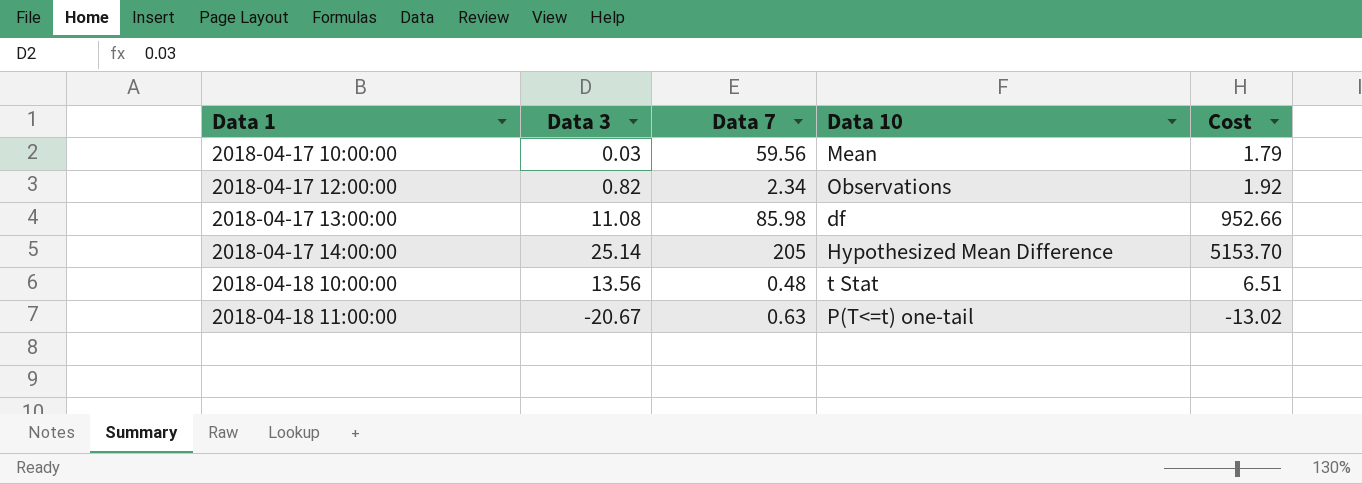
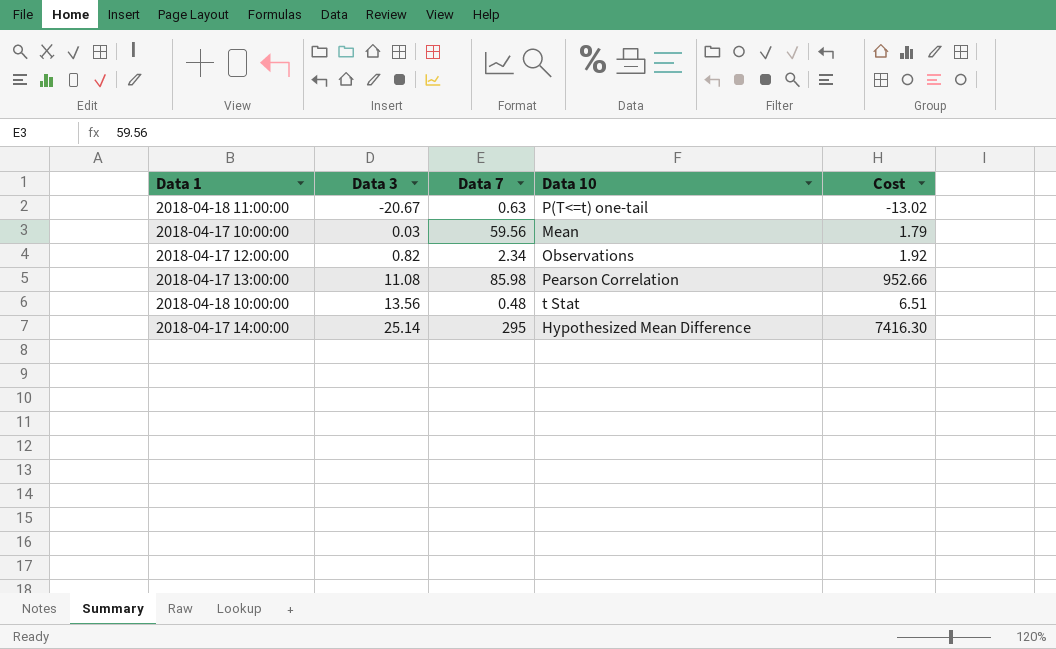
row order: Data 1 ascending -> Data 3 ascending
2018-04-17 13:00:00 | Data 10: df -> Pearson Correlation
2018-04-17 14:00:00 | Data 7: 205 -> 295
2018-04-17 14:00:00 | Cost: 5153.70 -> 7416.30

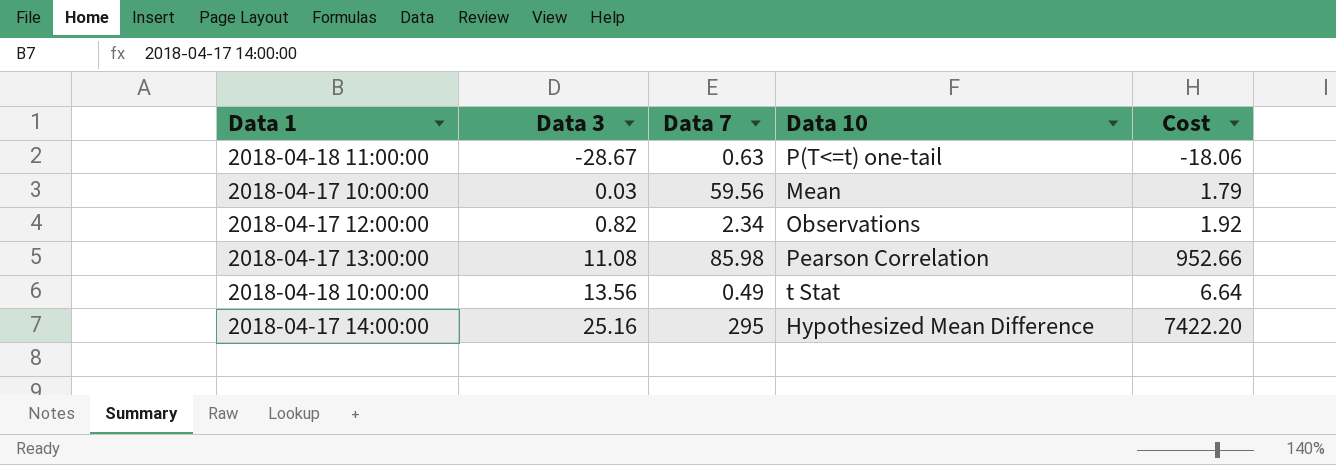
2018-04-18 11:00:00 | Data 3: -20.67 -> -28.67
2018-04-18 11:00:00 | Cost: -13.02 -> -18.06
2018-04-18 10:00:00 | Data 7: 0.48 -> 0.49
2018-04-18 10:00:00 | Cost: 6.51 -> 6.64
2018-04-17 14:00:00 | Data 3: 25.14 -> 25.16
2018-04-17 14:00:00 | Cost: 7416.30 -> 7422.20

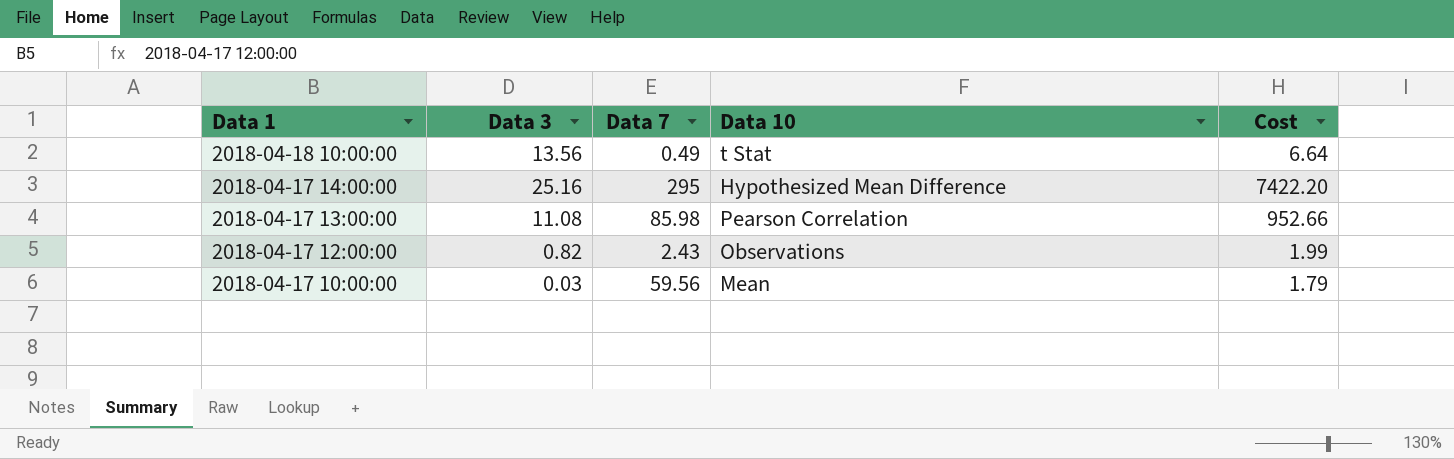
row order: Data 3 ascending -> Data 1 descending
row 2018-04-18 11:00:00: -28.67 | 0.63 | P(T<=t) one-tail | -18.06 -> none
2018-04-17 12:00:00 | Data 7: 2.34 -> 2.43
2018-04-17 12:00:00 | Cost: 1.92 -> 1.99

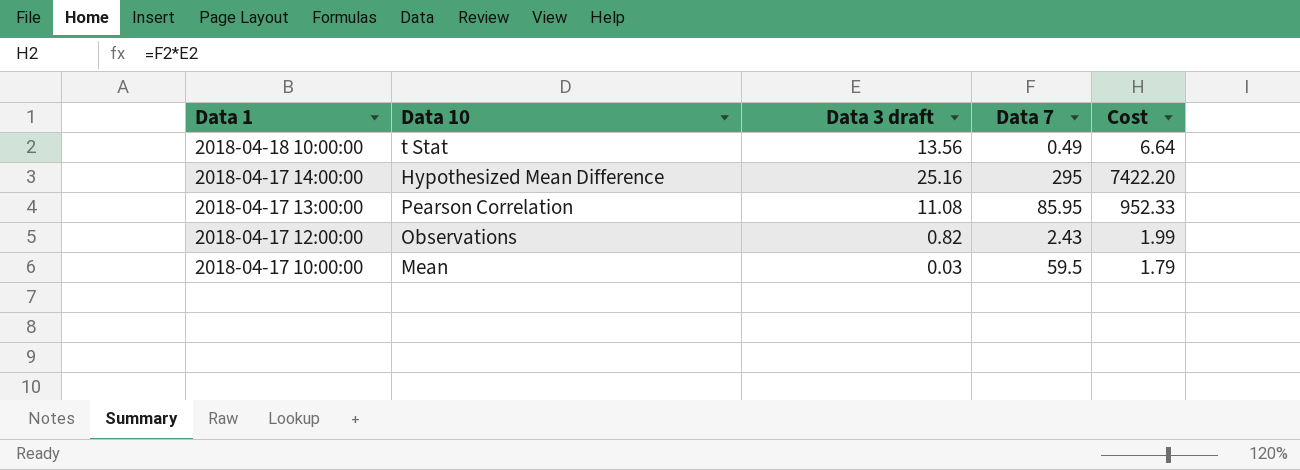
column Data 10 | position: 4 -> 2
column name: Data 3 -> Data 3 draft
2018-04-17 13:00:00 | Data 7: 85.98 -> 85.95
2018-04-17 13:00:00 | Cost: 952.66 -> 952.33
2018-04-17 10:00:00 | Data 7: 59.56 -> 59.5

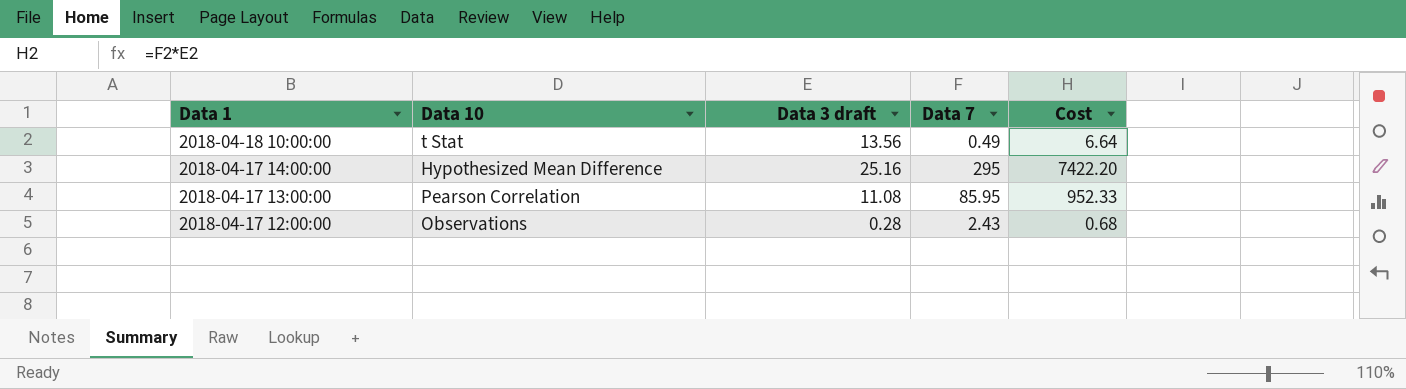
row 2018-04-17 10:00:00: Mean | 0.03 | 59.5 | 1.79 -> none
2018-04-17 12:00:00 | Data 3 draft: 0.82 -> 0.28
2018-04-17 12:00:00 | Cost: 1.99 -> 0.68

